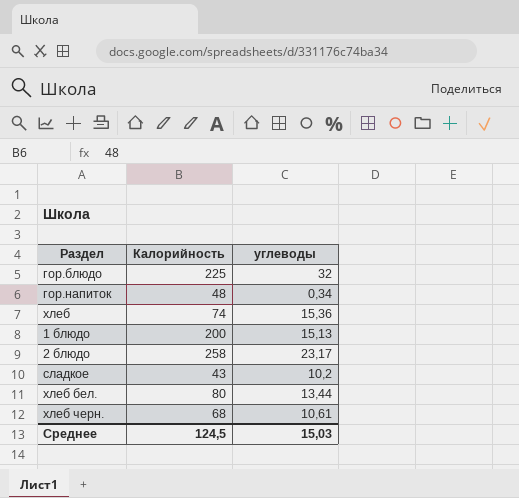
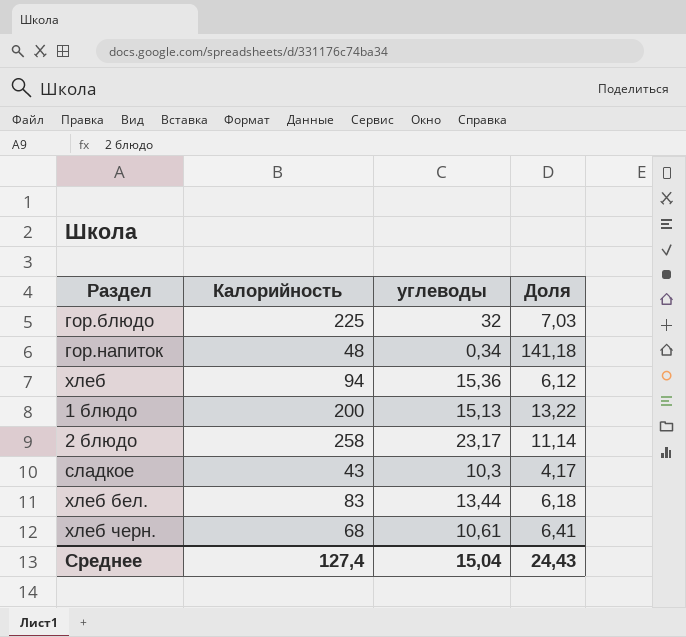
column Доля | formula: none -> [Калорийность] / [углеводы]
хлеб | Калорийность: 74 -> 94
сладкое | углеводы: 10,2 -> 10,3
хлеб бел. | Калорийность: 80 -> 83
Среднее | Калорийность: 124,5 -> 127,4
Среднее | углеводы: 15,03 -> 15,04

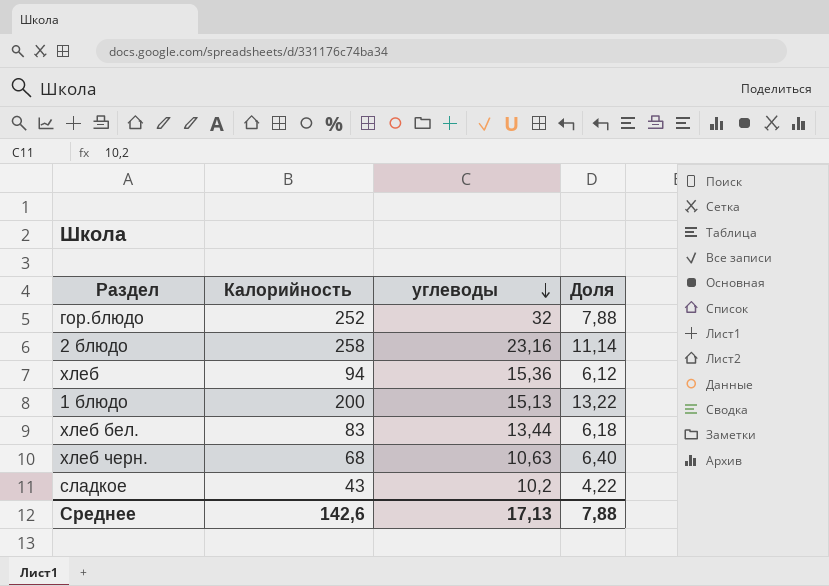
row order: none -> углеводы descending
row гор.напиток: 48 | 0,34 | 141,18 -> none
гор.блюдо | Калорийность: 225 -> 252
гор.блюдо | Доля: 7,03 -> 7,88
2 блюдо | углеводы: 23,17 -> 23,16
хлеб черн. | углеводы: 10,61 -> 10,63
хлеб черн. | Доля: 6,41 -> 6,40
сладкое | углеводы: 10,3 -> 10,2
сладкое | Доля: 4,17 -> 4,22
Среднее | Калорийность: 127,4 -> 142,6
Среднее | углеводы: 15,04 -> 17,13
Среднее | Доля: 24,43 -> 7,88

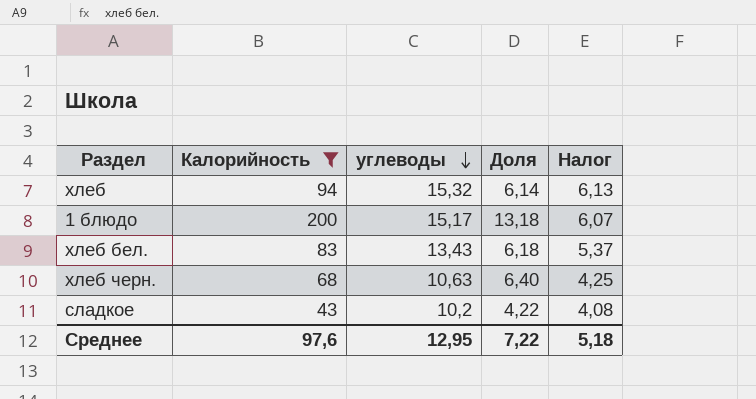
filter: none -> Калорийность <= 200
column Налог | formula: none -> [углеводы] * 0,4
хлеб | углеводы: 15,36 -> 15,32
хлеб | Доля: 6,12 -> 6,14
1 блюдо | углеводы: 15,13 -> 15,17
1 блюдо | Доля: 13,22 -> 13,18
хлеб бел. | углеводы: 13,44 -> 13,43
Среднее | Калорийность: 142,6 -> 97,6
Среднее | углеводы: 17,13 -> 12,95
Среднее | Доля: 7,88 -> 7,22

